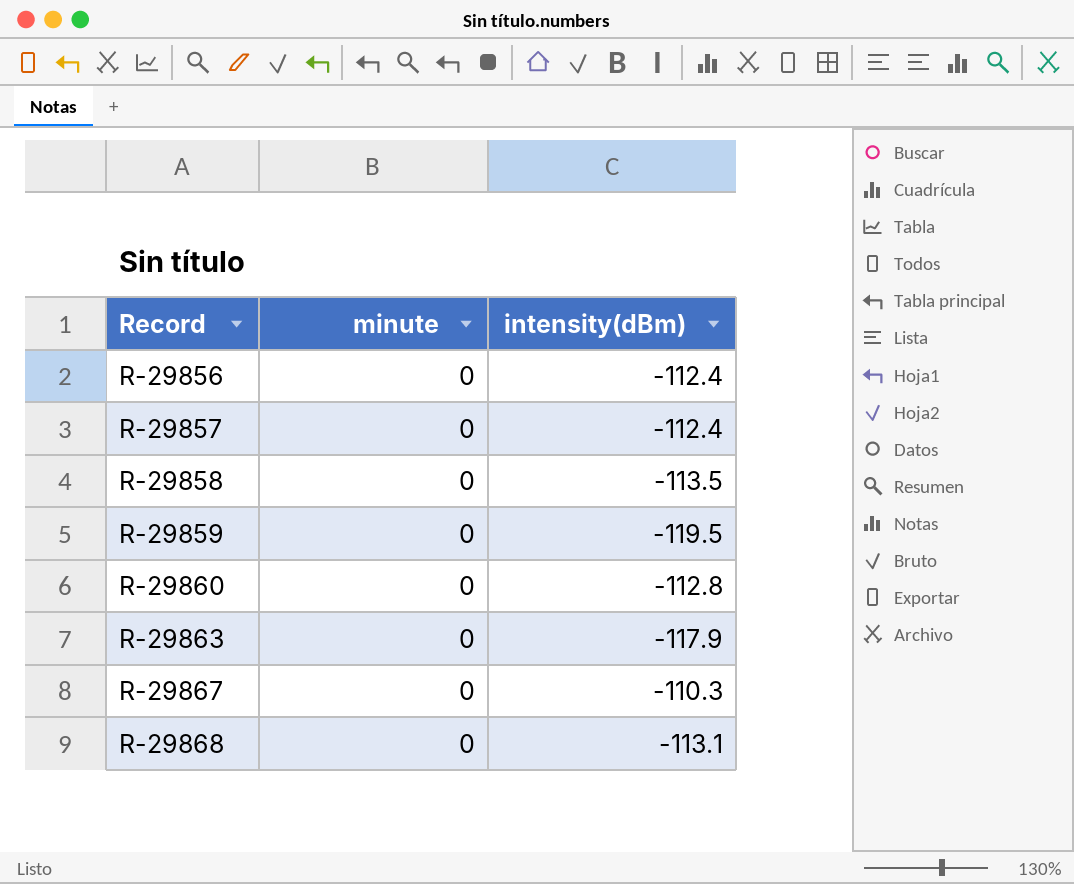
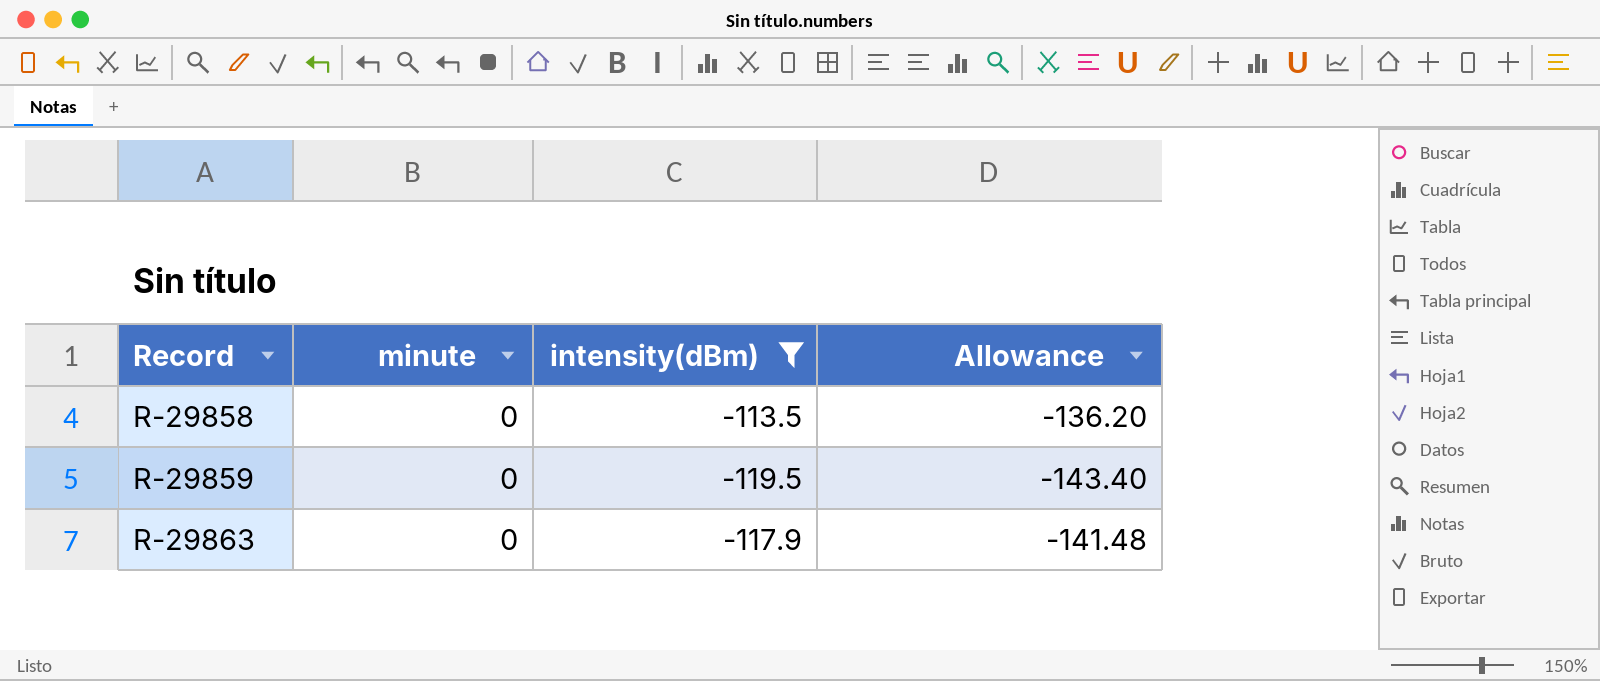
filter: none -> intensity(dBm) <= -113.5
column Allowance | formula: none -> [intensity(dBm)] * 1.2

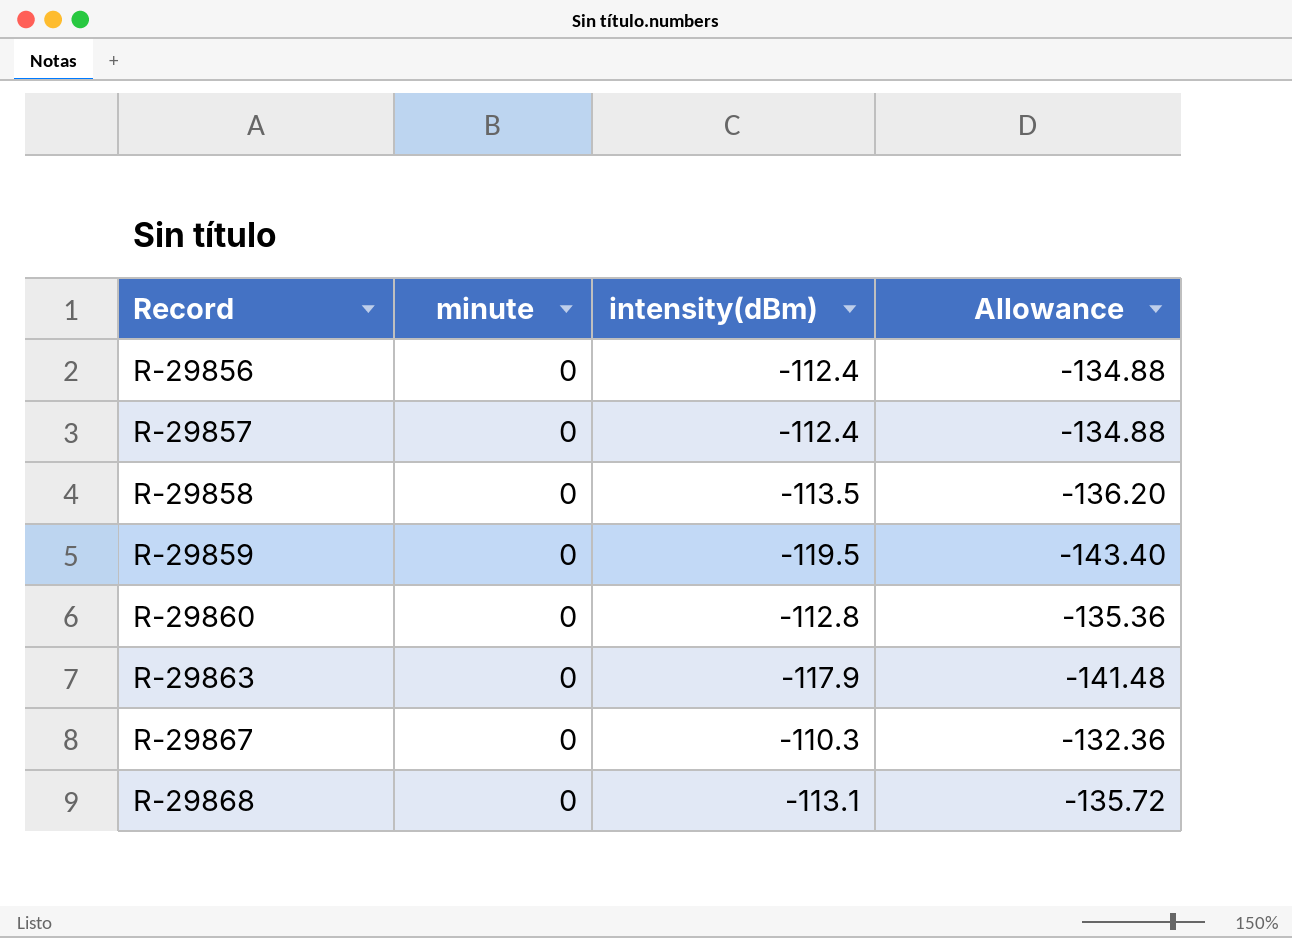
filter: intensity(dBm) <= -113.5 -> none

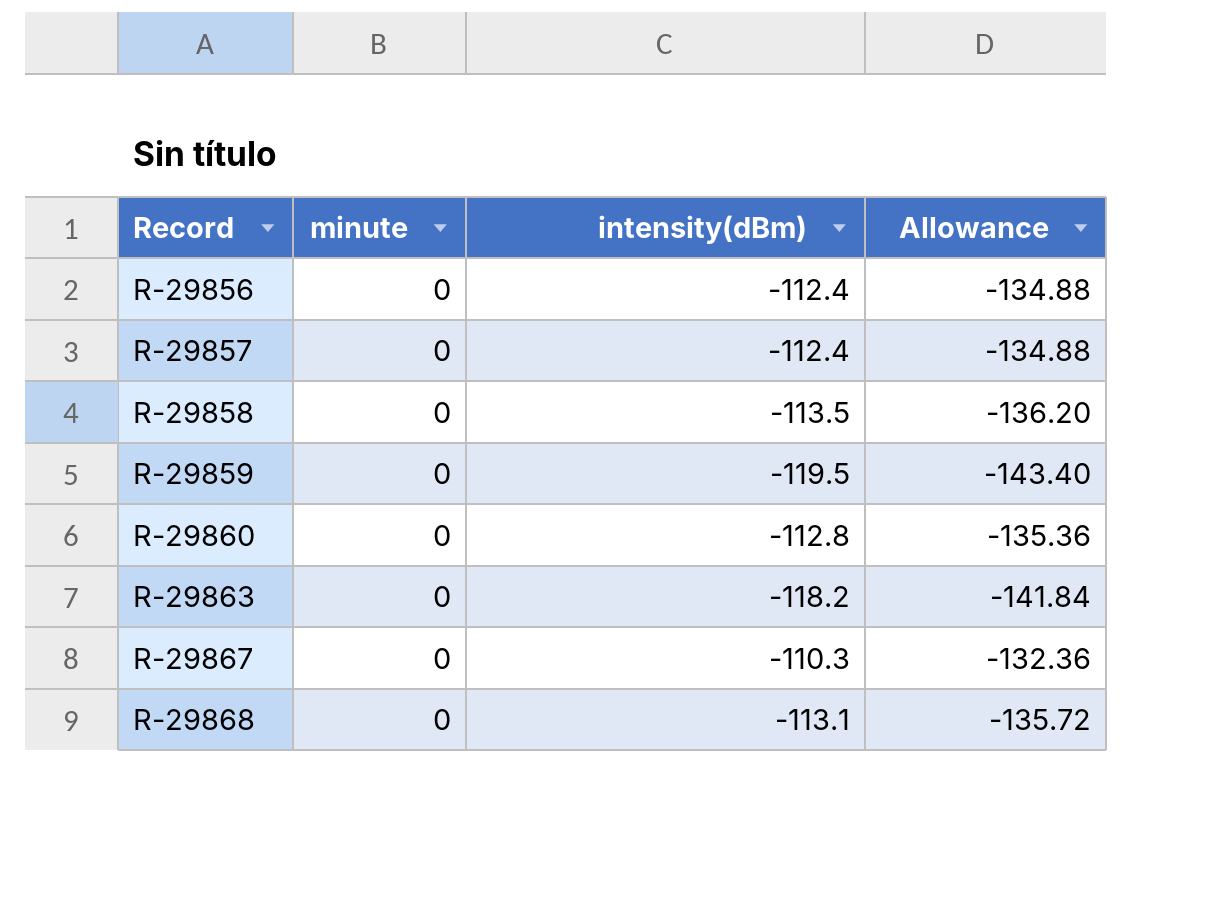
R-29863 | intensity(dBm): -117.9 -> -118.2
R-29863 | Allowance: -141.48 -> -141.84

